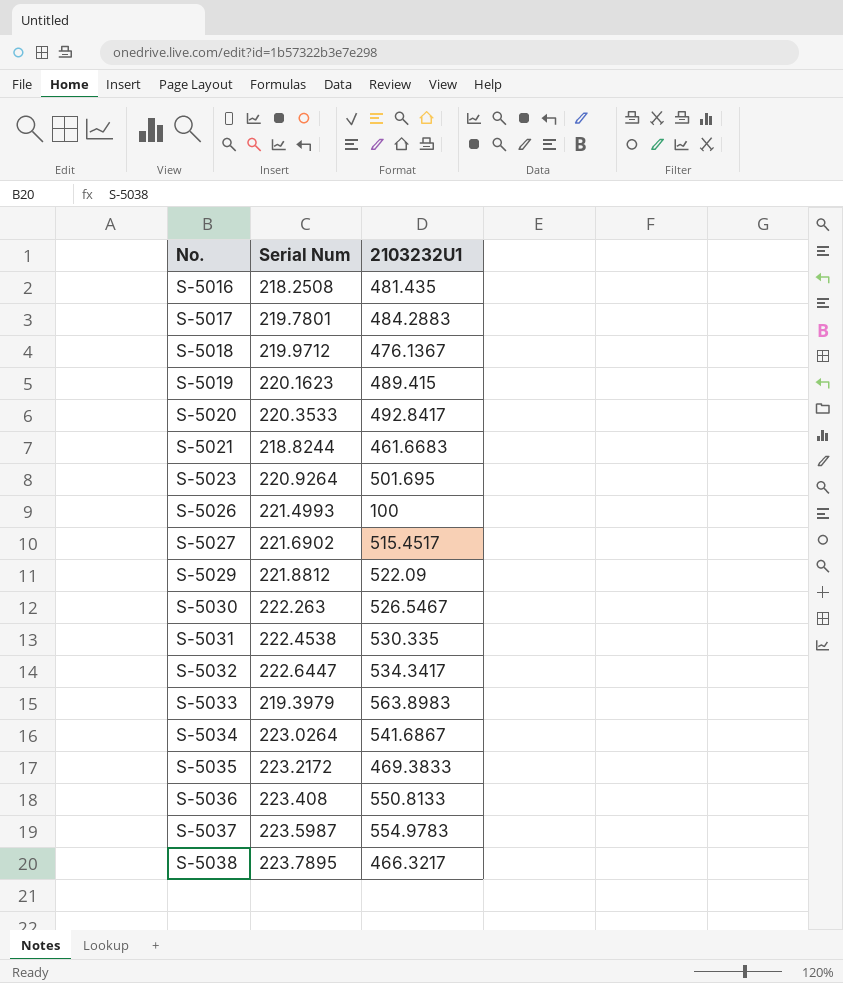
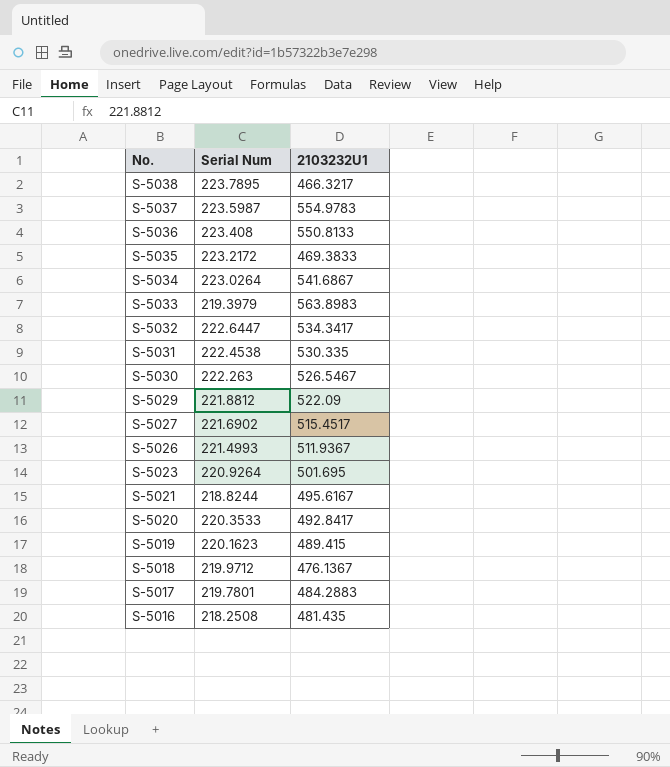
row order: No. ascending -> No. descending
S-5026 | 2103232U1: 100 -> 511.9367
S-5021 | 2103232U1: 461.6683 -> 495.6167

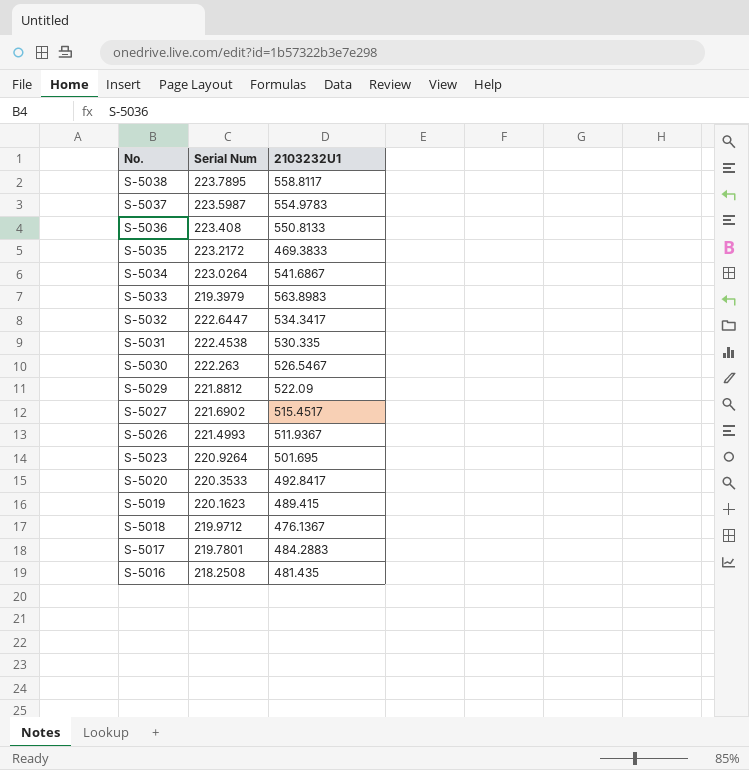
row S-5021: 218.8244 | 495.6167 -> none
S-5038 | 2103232U1: 466.3217 -> 558.8117

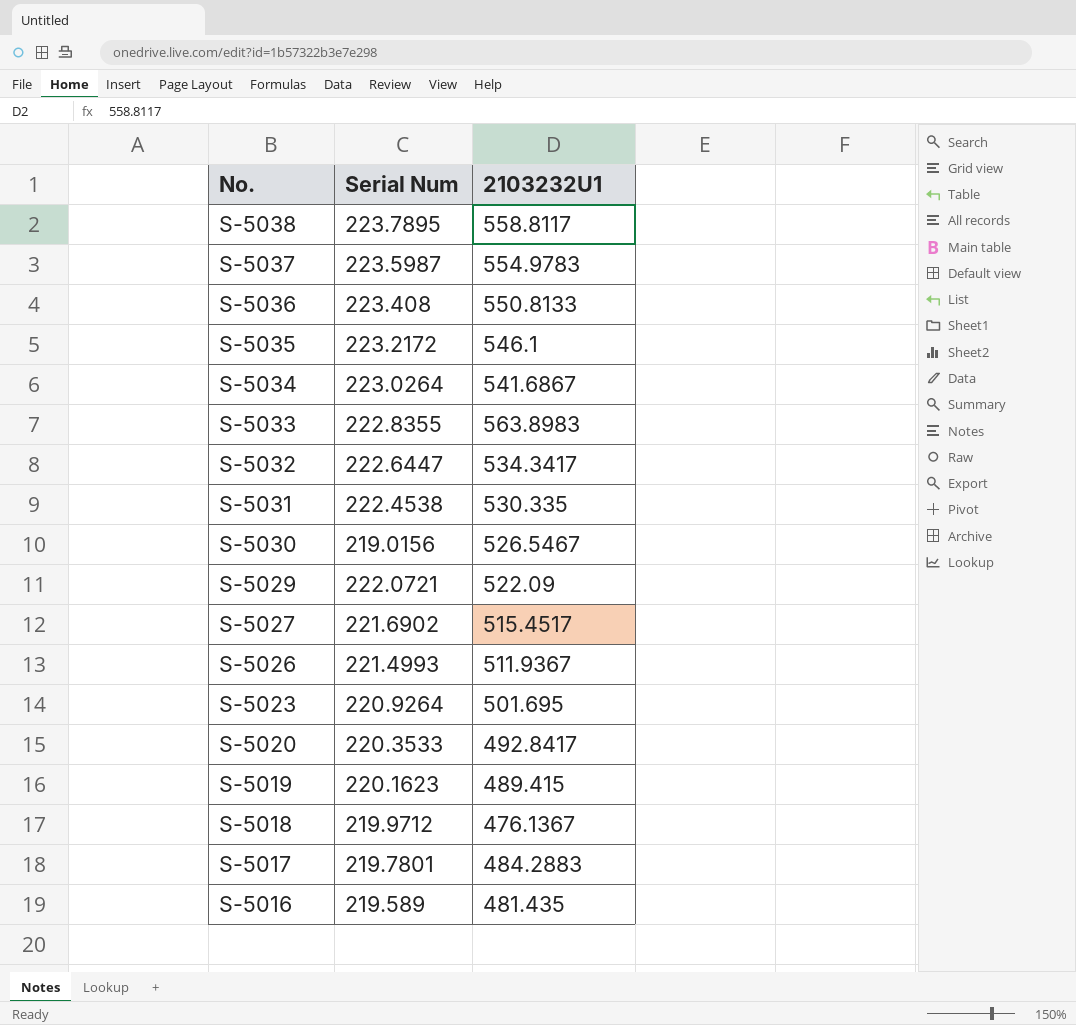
S-5035 | 2103232U1: 469.3833 -> 546.1
S-5033 | Serial Num: 219.3979 -> 222.8355
S-5030 | Serial Num: 222.263 -> 219.0156
S-5029 | Serial Num: 221.8812 -> 222.0721
S-5016 | Serial Num: 218.2508 -> 219.589

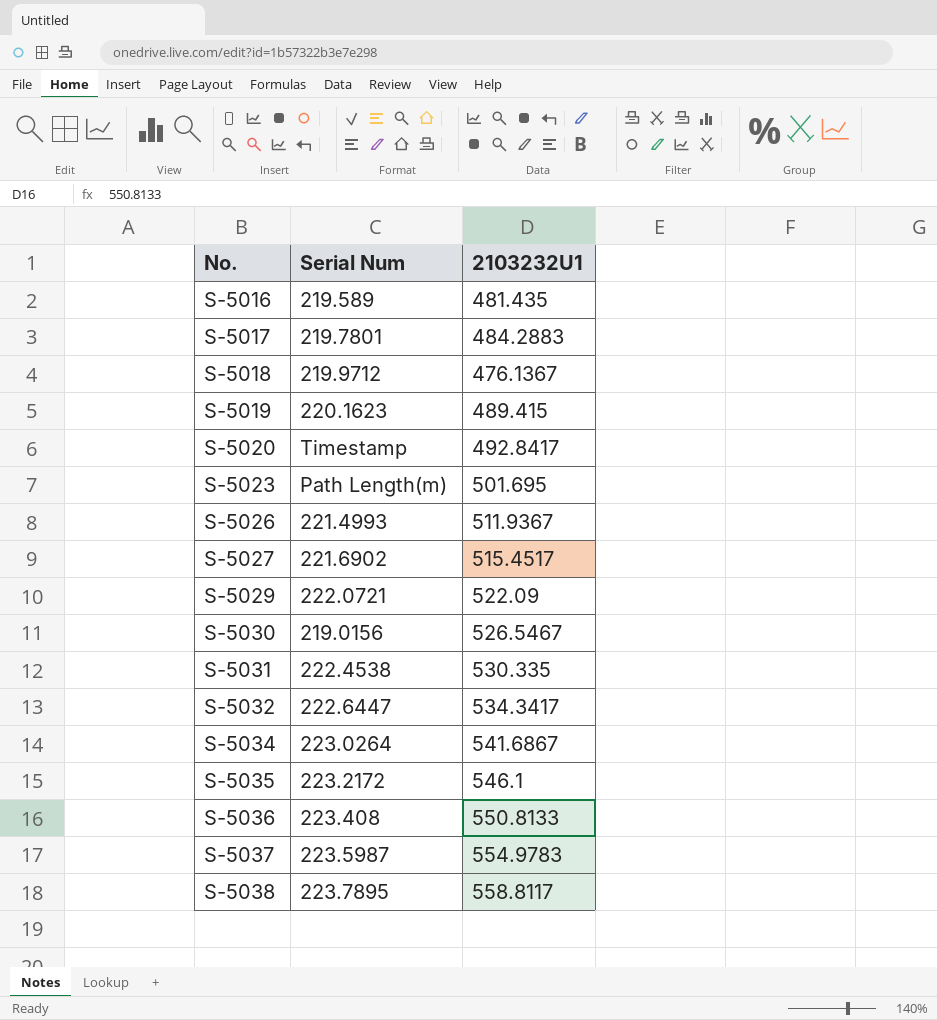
row order: No. descending -> No. ascending
row S-5033: 222.8355 | 563.8983 -> none
S-5020 | Serial Num: 220.3533 -> Timestamp
S-5023 | Serial Num: 220.9264 -> Path Length(m)

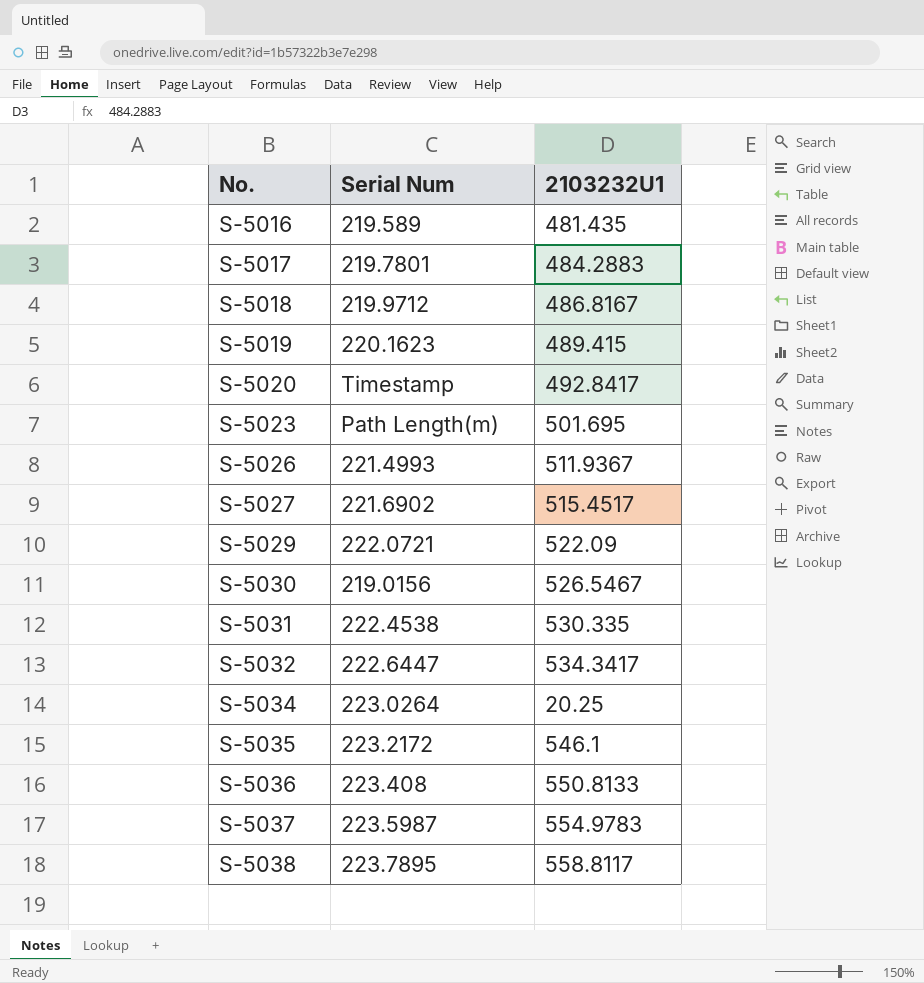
S-5018 | 2103232U1: 476.1367 -> 486.8167
S-5034 | 2103232U1: 541.6867 -> 20.25

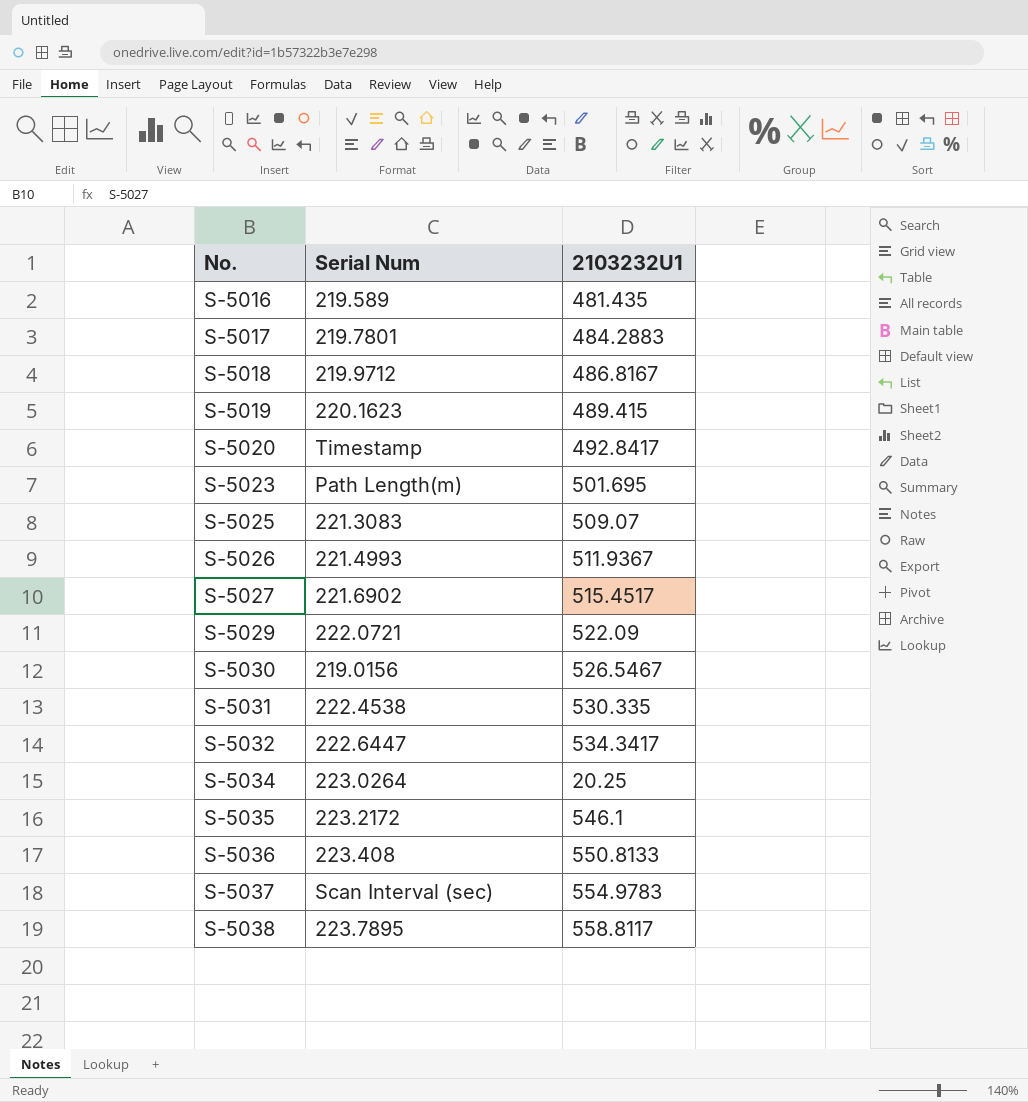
row S-5025: none -> 221.3083 | 509.07
S-5037 | Serial Num: 223.5987 -> Scan Interval (sec)

